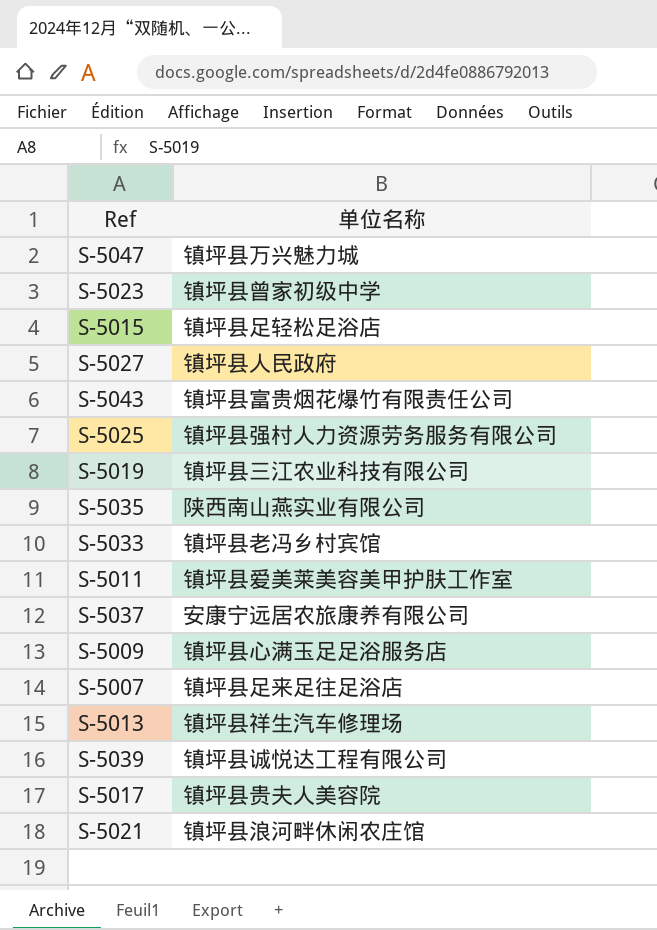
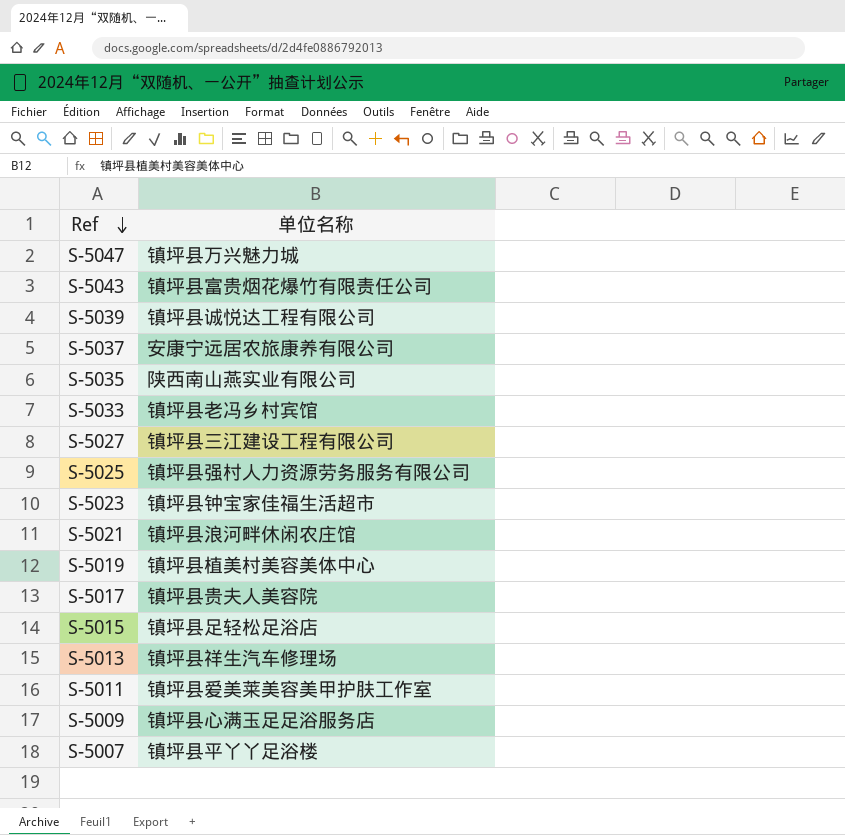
row order: none -> Ref descending
S-5027 | 单位名称: 镇坪县人民政府 -> 镇坪县三江建设工程有限公司
S-5023 | 单位名称: 镇坪县曾家初级中学 -> 镇坪县钟宝家佳福生活超市
S-5019 | 单位名称: 镇坪县三江农业科技有限公司 -> 镇坪县植美村美容美体中心
S-5007 | 单位名称: 镇坪县足来足往足浴店 -> 镇坪县平丫丫足浴楼

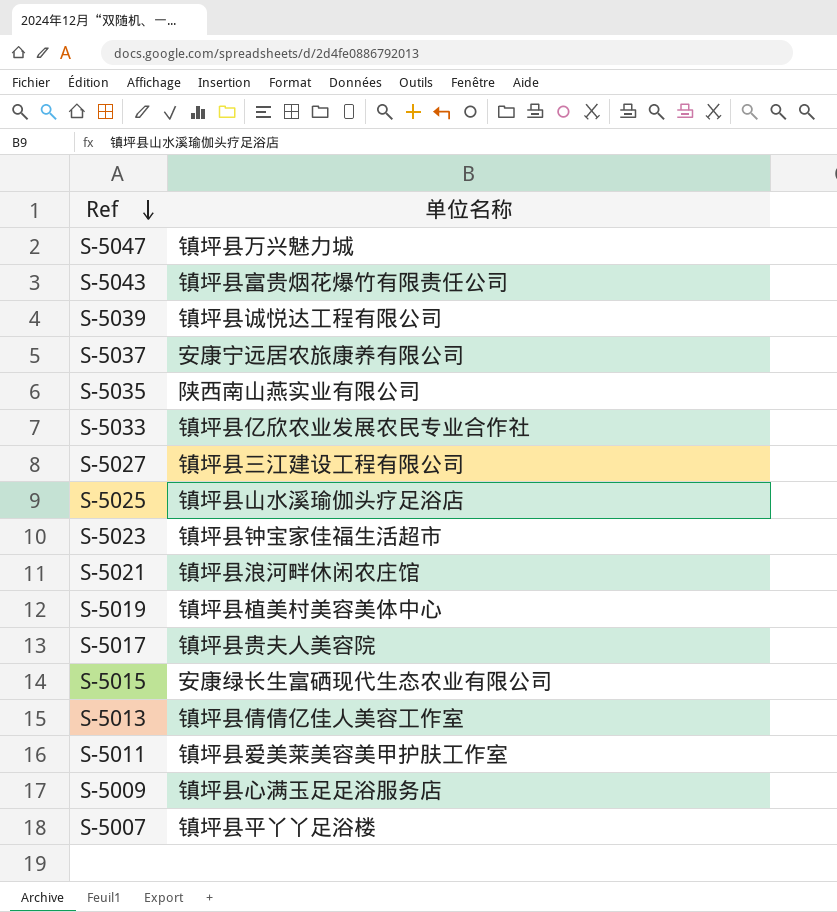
S-5033 | 单位名称: 镇坪县老冯乡村宾馆 -> 镇坪县亿欣农业发展农民专业合作社
S-5025 | 单位名称: 镇坪县强村人力资源劳务服务有限公司 -> 镇坪县山水溪瑜伽头疗足浴店
S-5015 | 单位名称: 镇坪县足轻松足浴店 -> 安康绿长生富硒现代生态农业有限公司
S-5013 | 单位名称: 镇坪县祥生汽车修理场 -> 镇坪县倩倩亿佳人美容工作室

